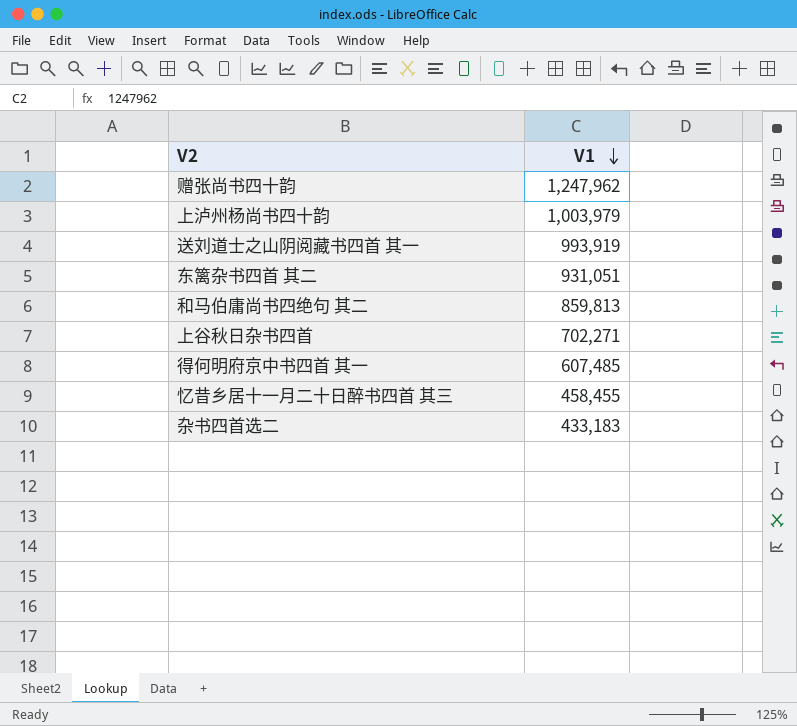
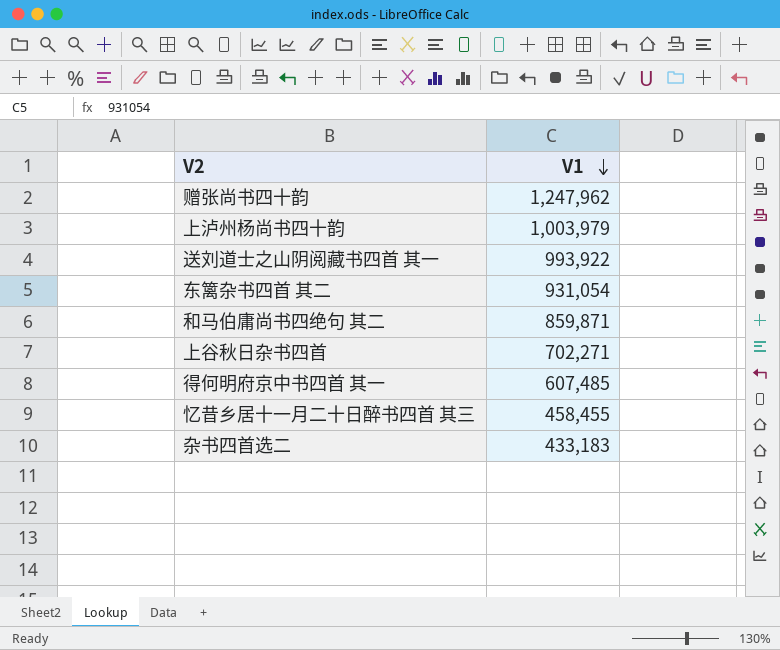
送刘道士之山阴阅藏书四首 其一 | V1: 993,919 -> 993,922
东篱杂书四首 其二 | V1: 931,051 -> 931,054
和马伯庸尚书四绝句 其二 | V1: 859,813 -> 859,871

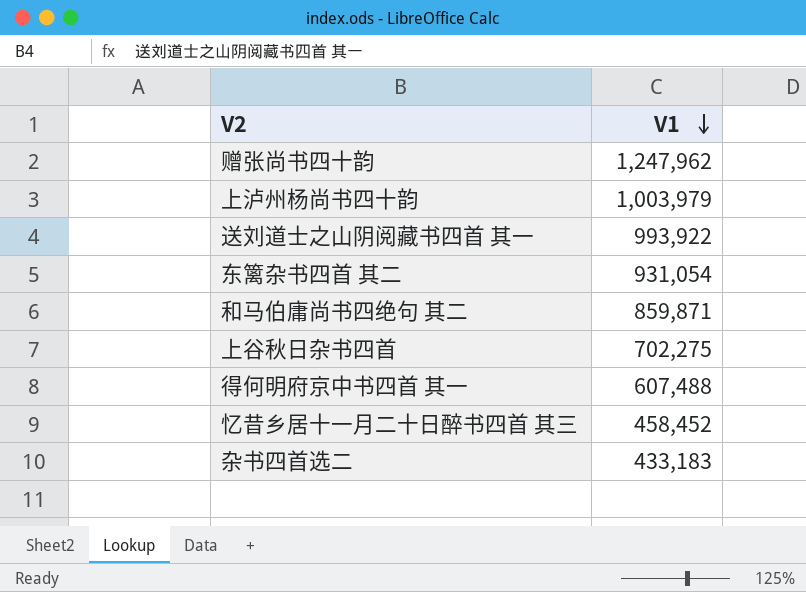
上谷秋日杂书四首 | V1: 702,271 -> 702,275
得何明府京中书四首 其一 | V1: 607,485 -> 607,488
忆昔乡居十一月二十日醉书四首 其三 | V1: 458,455 -> 458,452

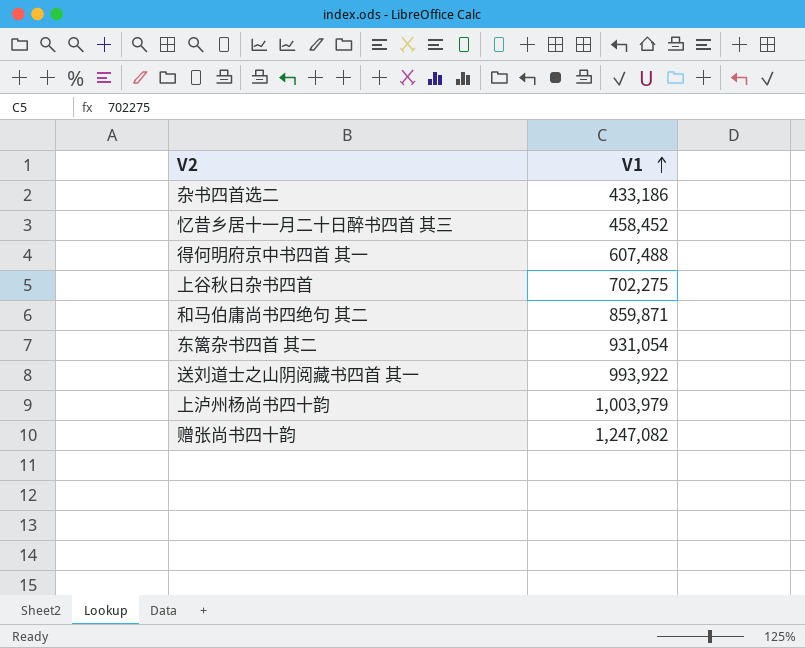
row order: V1 descending -> V1 ascending
杂书四首选二 | V1: 433,183 -> 433,186
赠张尚书四十韵 | V1: 1,247,962 -> 1,247,082

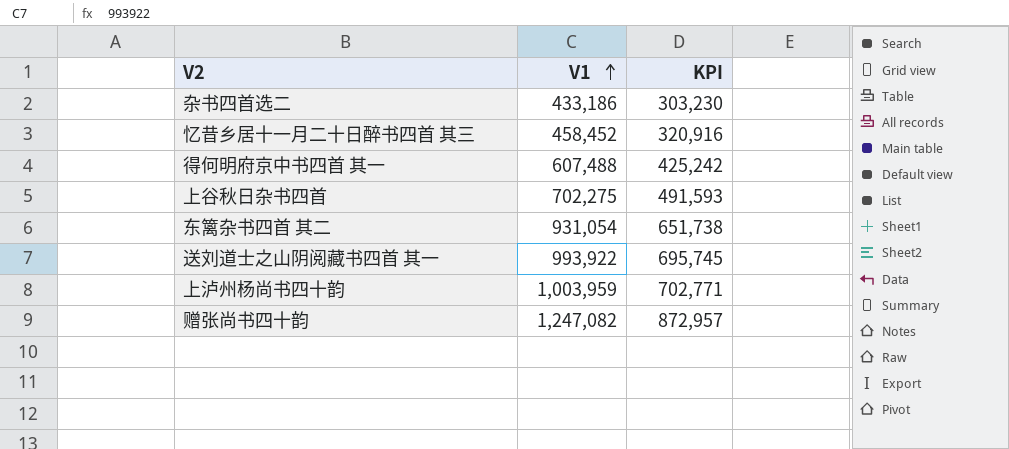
column KPI | formula: none -> [V1] * 0.7
row 和马伯庸尚书四绝句 其二: 859,871 -> none
上泸州杨尚书四十韵 | V1: 1,003,979 -> 1,003,959

